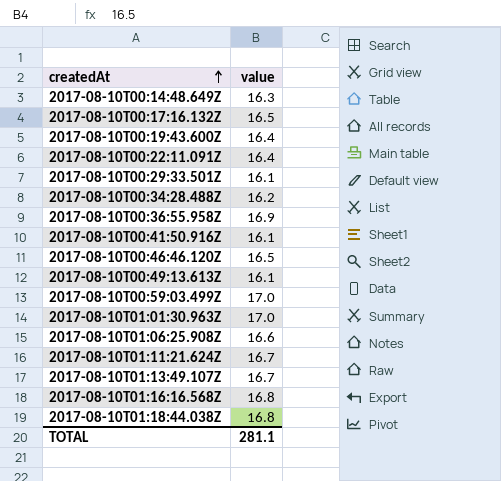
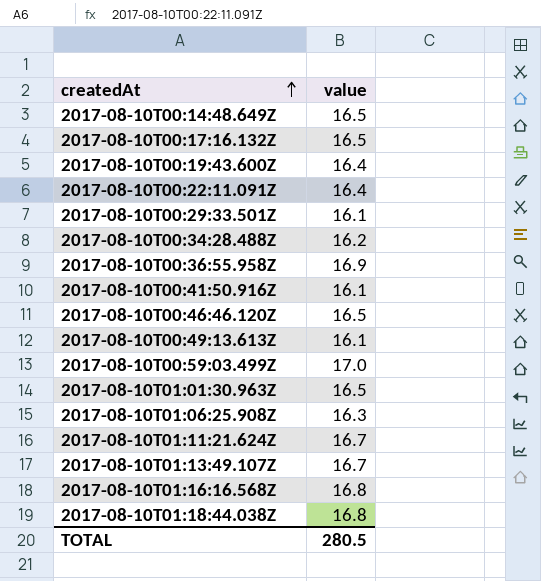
2017-08-10T00:14:48.649Z | value: 16.3 -> 16.5
2017-08-10T01:01:30.963Z | value: 17.0 -> 16.5
2017-08-10T01:06:25.908Z | value: 16.6 -> 16.3
TOTAL | value: 281.1 -> 280.5

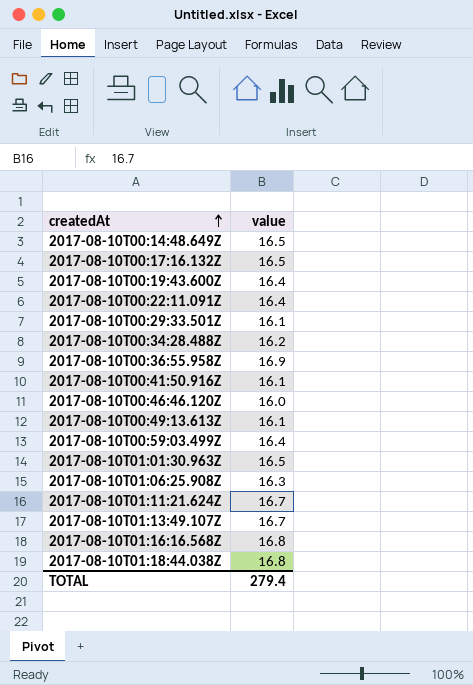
2017-08-10T00:46:46.120Z | value: 16.5 -> 16.0
2017-08-10T00:59:03.499Z | value: 17.0 -> 16.4
TOTAL | value: 280.5 -> 279.4

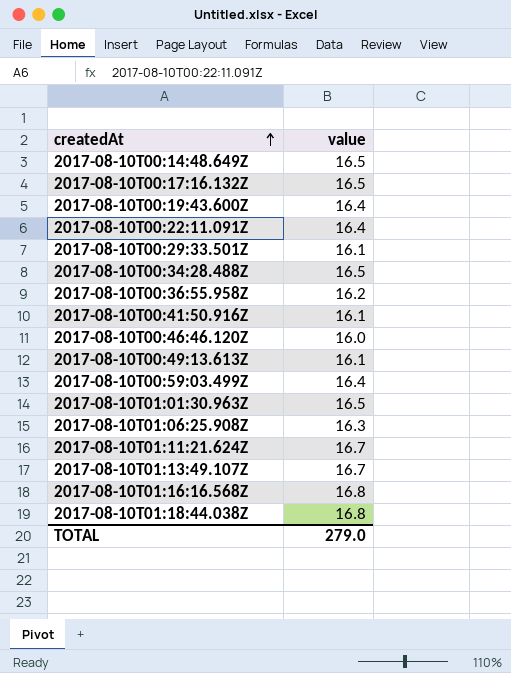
2017-08-10T00:34:28.488Z | value: 16.2 -> 16.5
2017-08-10T00:36:55.958Z | value: 16.9 -> 16.2
TOTAL | value: 279.4 -> 279.0

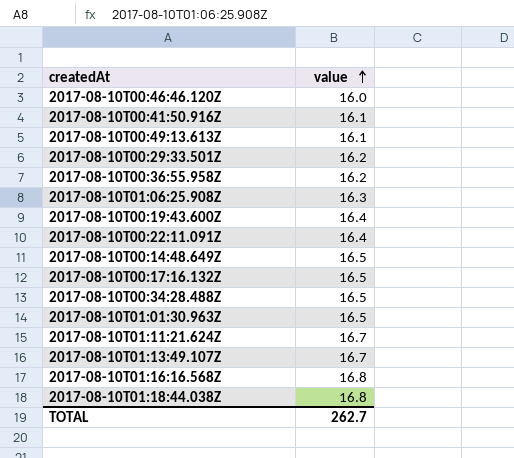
row order: createdAt ascending -> value ascending
row 2017-08-10T00:59:03.499Z: 16.4 -> none
2017-08-10T00:29:33.501Z | value: 16.1 -> 16.2
TOTAL | value: 279.0 -> 262.7

